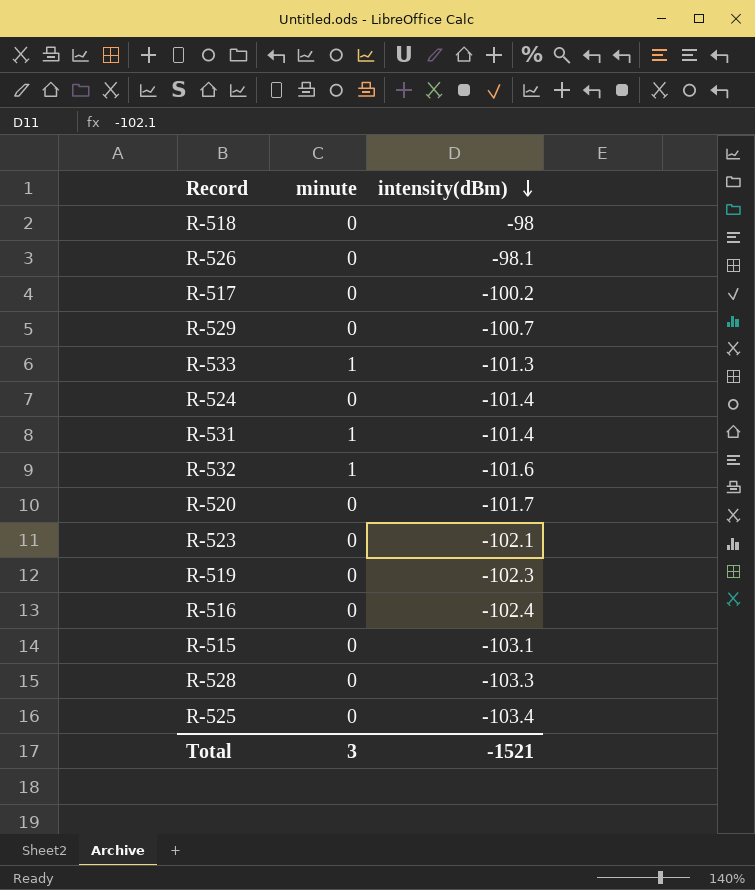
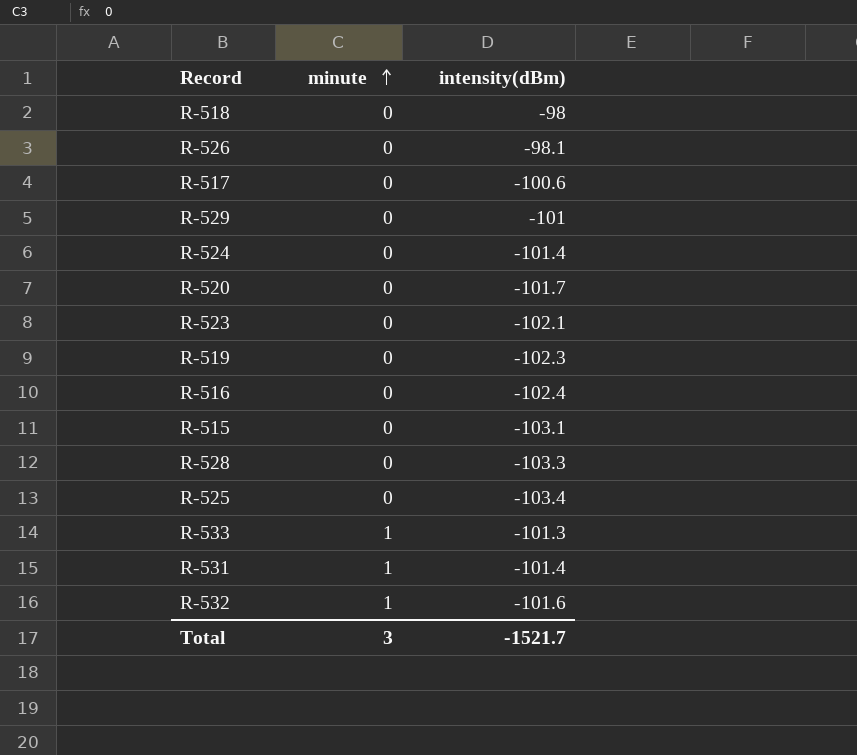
row order: intensity(dBm) descending -> minute ascending
R-517 | intensity(dBm): -100.2 -> -100.6
R-529 | intensity(dBm): -100.7 -> -101
Total | intensity(dBm): -1521 -> -1521.7

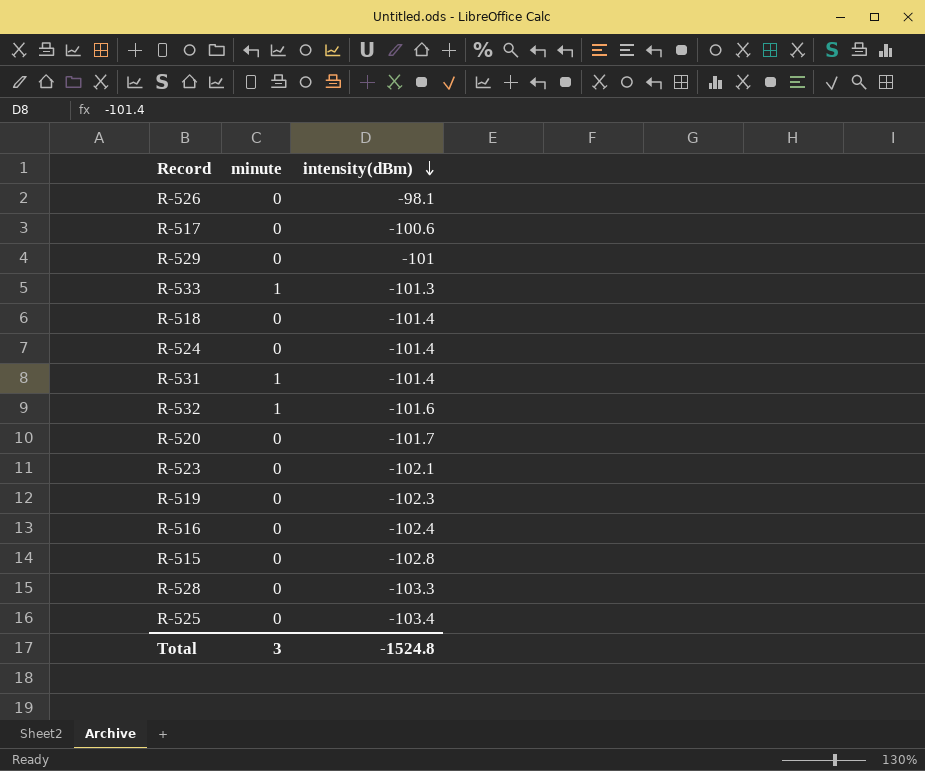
row order: minute ascending -> intensity(dBm) descending
R-518 | intensity(dBm): -98 -> -101.4
R-515 | intensity(dBm): -103.1 -> -102.8
Total | intensity(dBm): -1521.7 -> -1524.8

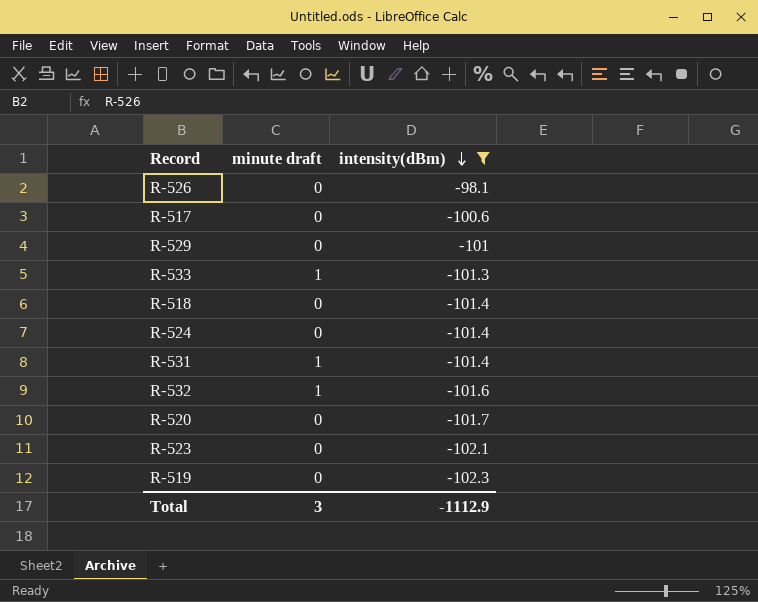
filter: none -> intensity(dBm) >= -102.3
column name: minute -> minute draft
Total | intensity(dBm): -1524.8 -> -1112.9

